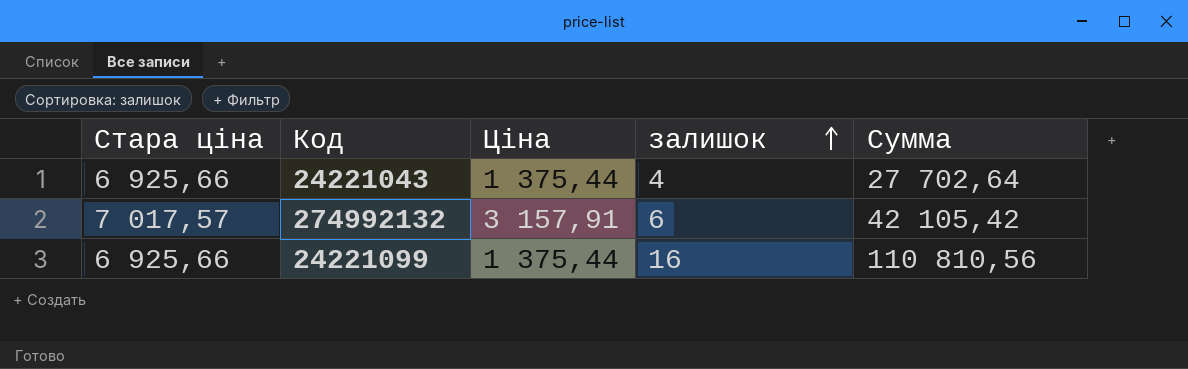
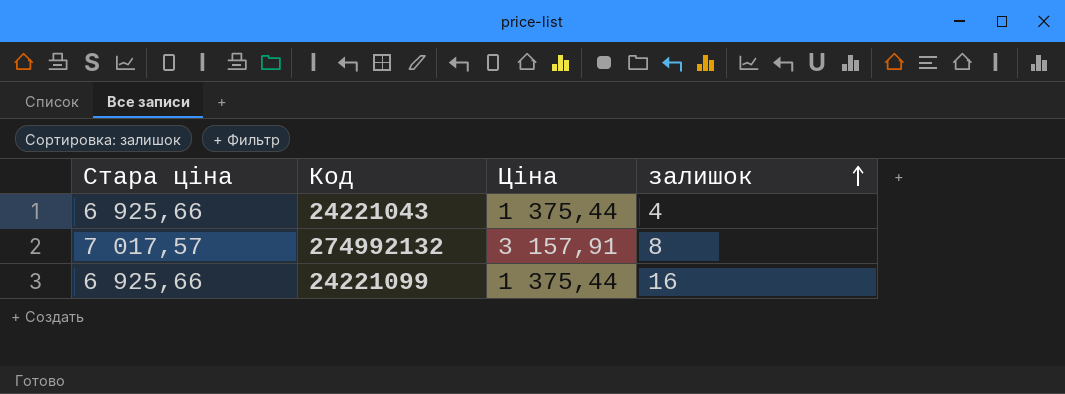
column Сумма | formula: [Стара ціна] * [залишок] -> none
274992132 | залишок: 6 -> 8

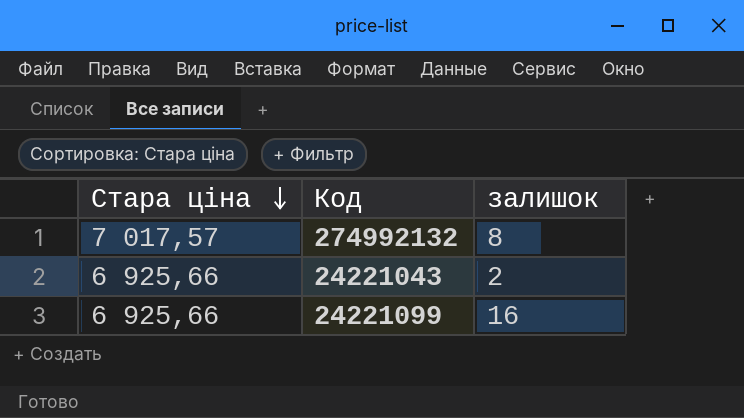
row order: залишок ascending -> Стара ціна descending
column Ціна | position: 3 -> none
24221043 | залишок: 4 -> 2

